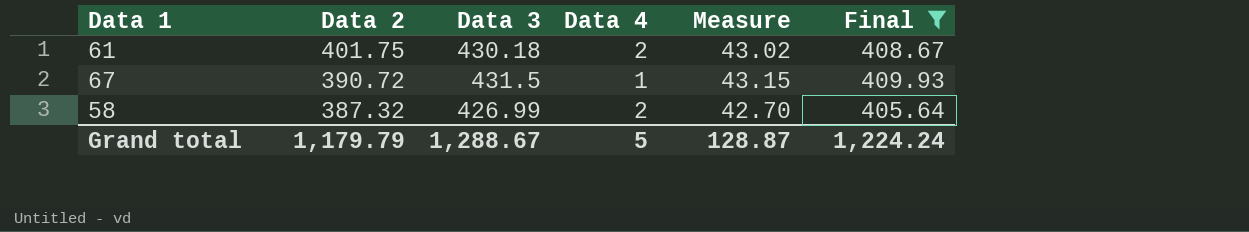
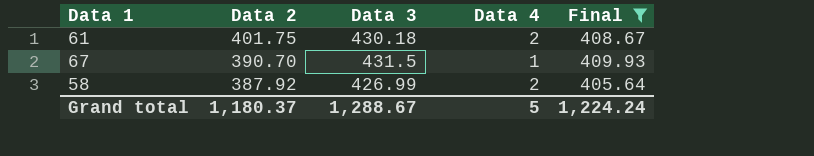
column Measure | formula: [Data 3] * 0.1 -> none
67 | Data 2: 390.72 -> 390.70
58 | Data 2: 387.32 -> 387.92
Grand total | Data 2: 1,179.79 -> 1,180.37

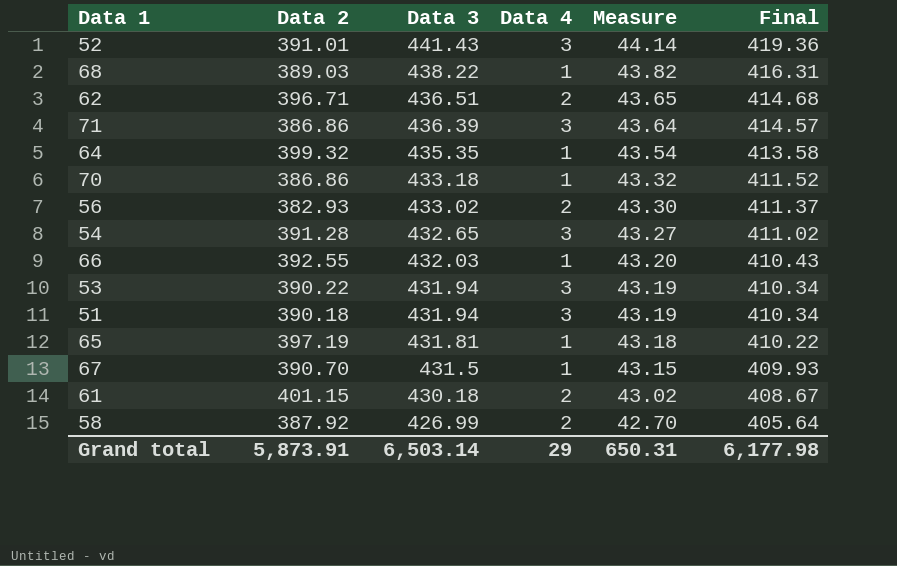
filter: Final <= 409.93 -> none
row order: Data 2 descending -> Data 3 descending
column Measure | formula: none -> [Data 3] * 0.1
61 | Data 2: 401.75 -> 401.15
Grand total | Data 2: 1,180.37 -> 5,873.91
Grand total | Data 3: 1,288.67 -> 6,503.14
Grand total | Data 4: 5 -> 29
Grand total | Final: 1,224.24 -> 6,177.98

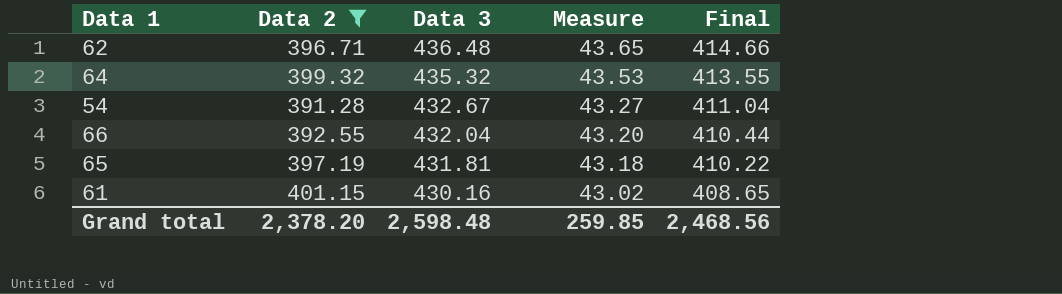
filter: none -> Data 2 >= 391.28
column Data 4 | position: 4 -> none
62 | Data 3: 436.51 -> 436.48
62 | Final: 414.68 -> 414.66
64 | Data 3: 435.35 -> 435.32
64 | Measure: 43.54 -> 43.53
64 | Final: 413.58 -> 413.55
54 | Data 3: 432.65 -> 432.67
54 | Final: 411.02 -> 411.04
66 | Data 3: 432.03 -> 432.04
66 | Final: 410.43 -> 410.44
61 | Data 3: 430.18 -> 430.16
61 | Final: 408.67 -> 408.65
Grand total | Data 2: 5,873.91 -> 2,378.20
Grand total | Data 3: 6,503.14 -> 2,598.48
Grand total | Measure: 650.31 -> 259.85
Grand total | Final: 6,177.98 -> 2,468.56

